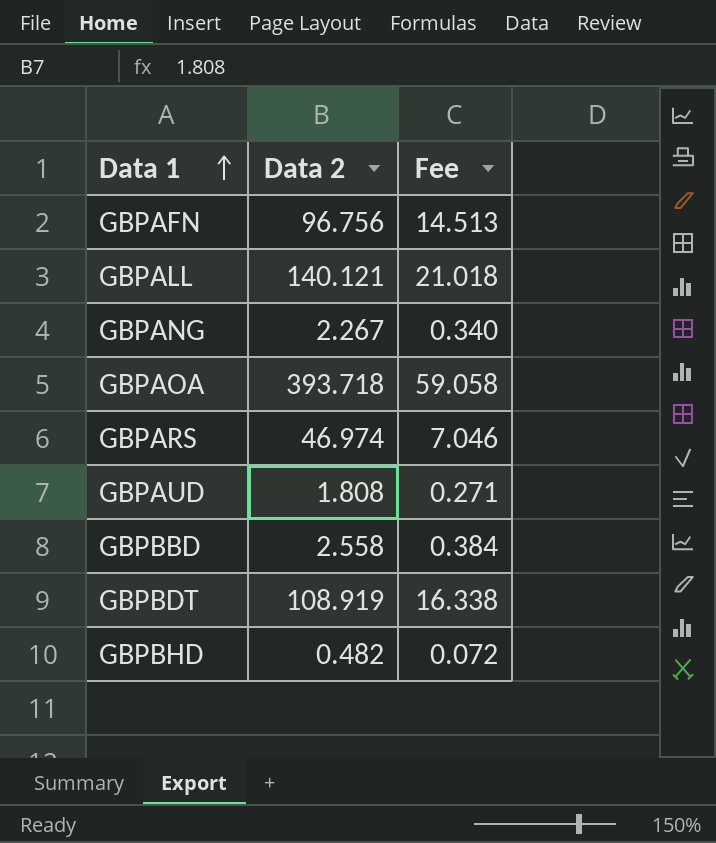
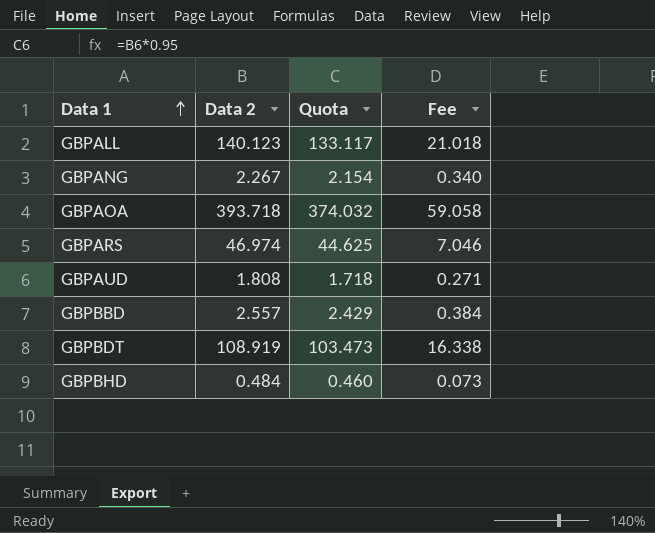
column Quota | formula: none -> [Data 2] * 0.95
row GBPAFN: 96.756 | 14.513 -> none
GBPALL | Data 2: 140.121 -> 140.123
GBPBBD | Data 2: 2.558 -> 2.557
GBPBHD | Data 2: 0.482 -> 0.484
GBPBHD | Fee: 0.072 -> 0.073

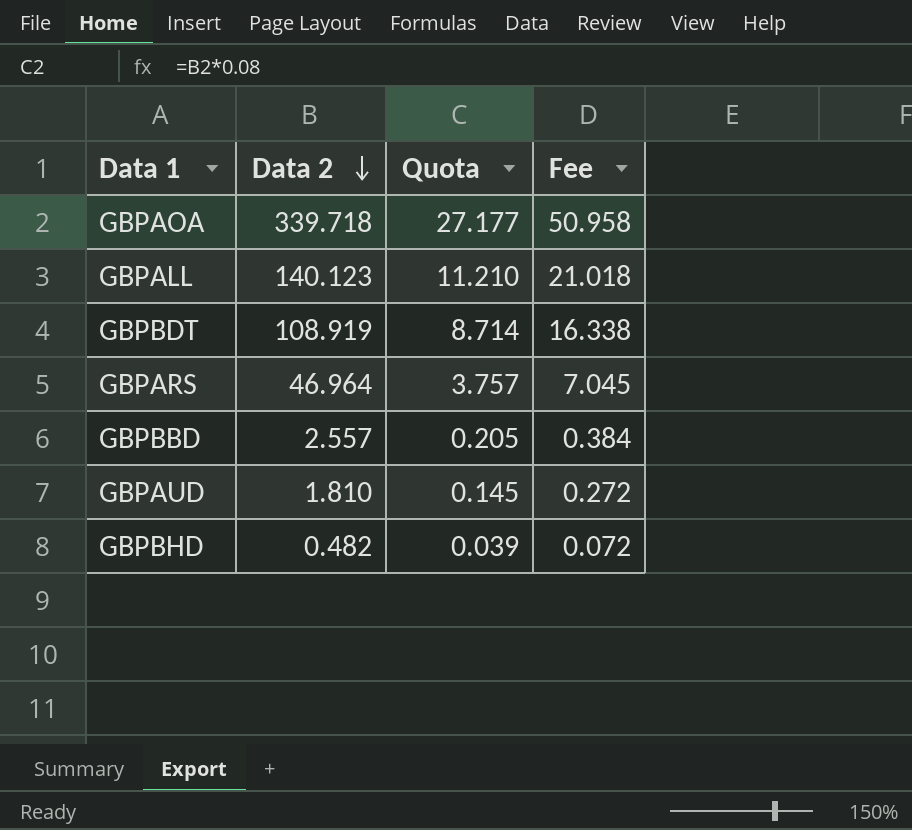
row order: Data 1 ascending -> Data 2 descending
column Quota | formula: [Data 2] * 0.95 -> [Data 2] * 0.08
row GBPANG: 2.267 | 2.154 | 0.340 -> none
GBPAOA | Data 2: 393.718 -> 339.718
GBPAOA | Fee: 59.058 -> 50.958
GBPARS | Data 2: 46.974 -> 46.964
GBPARS | Fee: 7.046 -> 7.045
GBPAUD | Data 2: 1.808 -> 1.810
GBPAUD | Fee: 0.271 -> 0.272
GBPBHD | Data 2: 0.484 -> 0.482
GBPBHD | Fee: 0.073 -> 0.072

